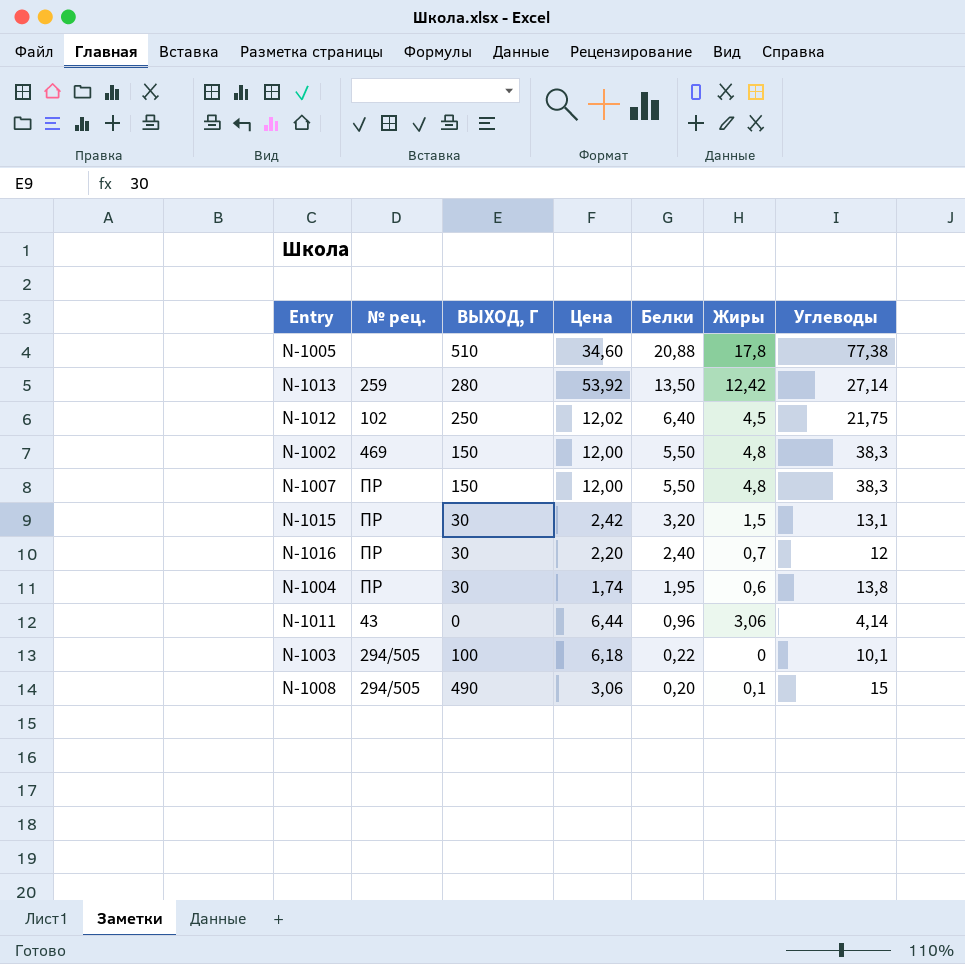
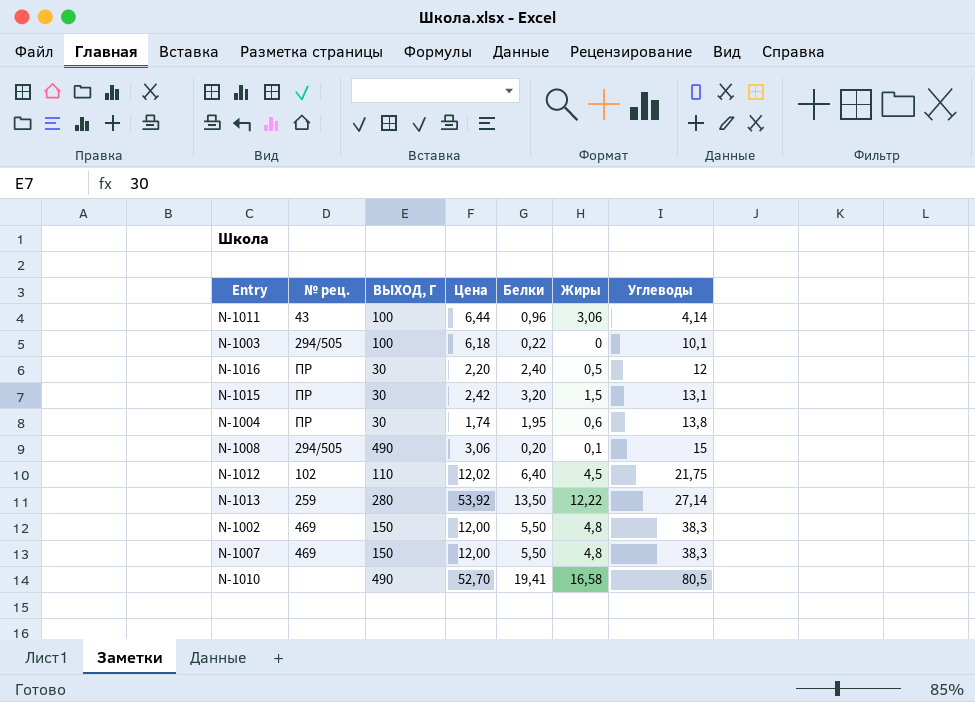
row order: Белки descending -> Углеводы ascending
row N-1005: none | 510 | 34,60 | 20,88 | 17,8 | 77,38 -> none
N-1011 | ВЫХОД, Г: 0 -> 100
N-1016 | Жиры: 0,7 -> 0,5
N-1012 | ВЫХОД, Г: 250 -> 110
N-1013 | Жиры: 12,42 -> 12,22
N-1007 | № рец.: ПР -> 469
row N-1010: none -> none | 490 | 52,70 | 19,41 | 16,58 | 80,5

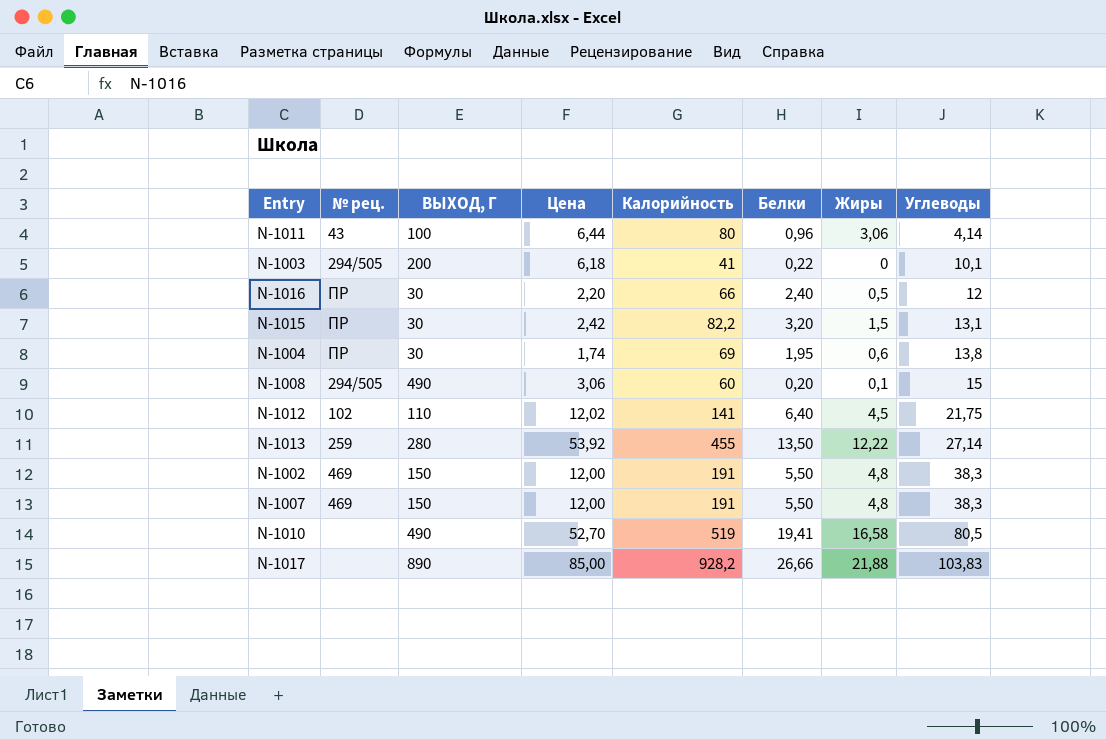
column Калорийность | position: none -> 5
N-1003 | ВЫХОД, Г: 100 -> 200
row N-1017: none -> none | 890 | 85,00 | 928,2 | 26,66 | 21,88 | 103,83

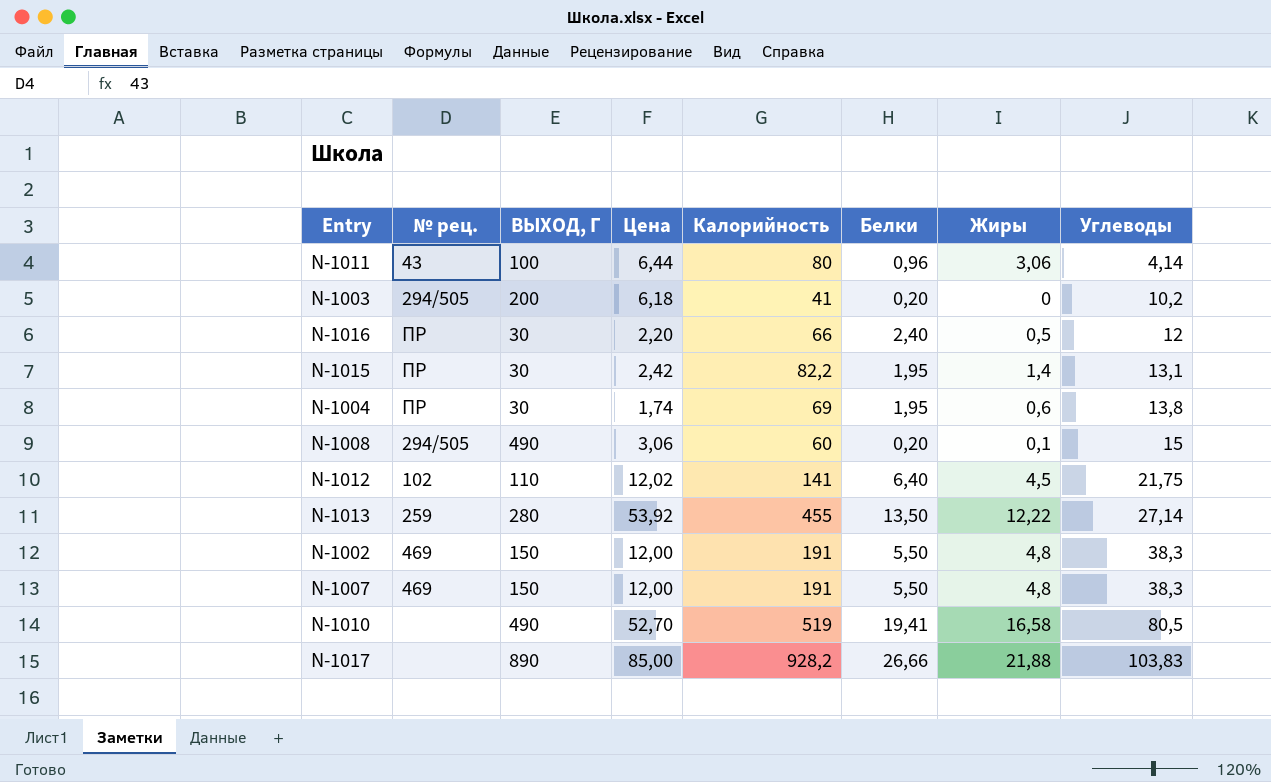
N-1003 | Белки: 0,22 -> 0,20
N-1003 | Углеводы: 10,1 -> 10,2
N-1015 | Белки: 3,20 -> 1,95
N-1015 | Жиры: 1,5 -> 1,4

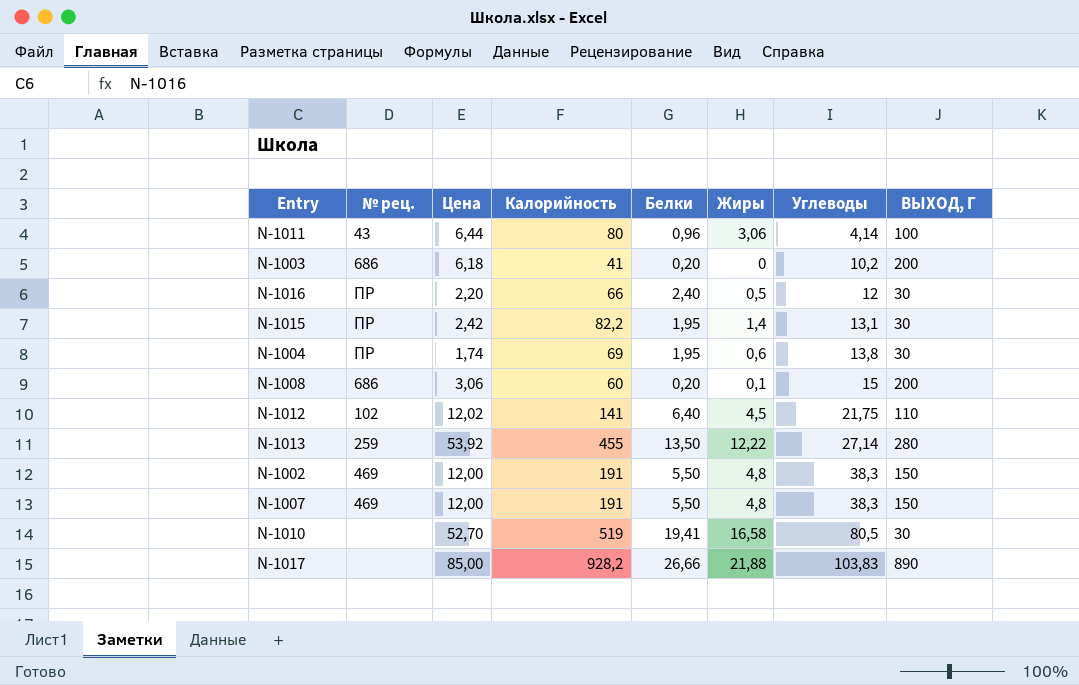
column ВЫХОД, Г | position: 3 -> 8
N-1003 | № рец.: 294/505 -> 686
N-1008 | № рец.: 294/505 -> 686
N-1008 | ВЫХОД, Г: 490 -> 200
N-1010 | ВЫХОД, Г: 490 -> 30

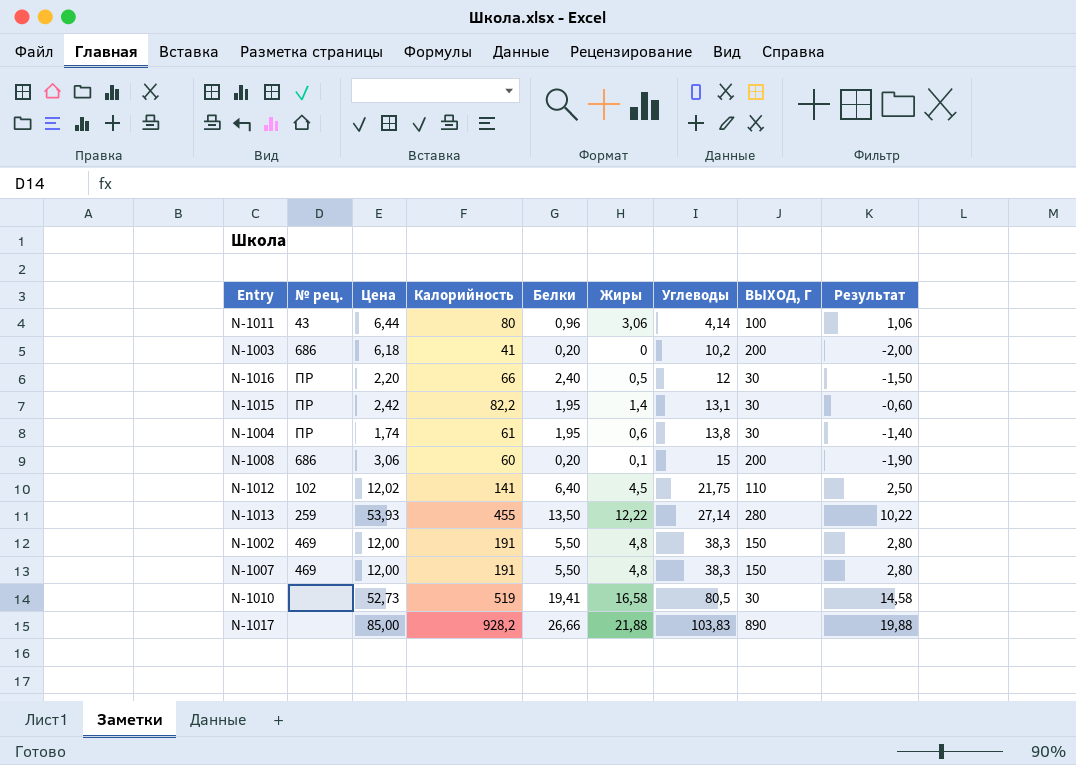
column Результат | formula: none -> [Жиры] - 2
N-1004 | Калорийность: 69 -> 61
N-1013 | Цена: 53,92 -> 53,93
N-1010 | Цена: 52,70 -> 52,73

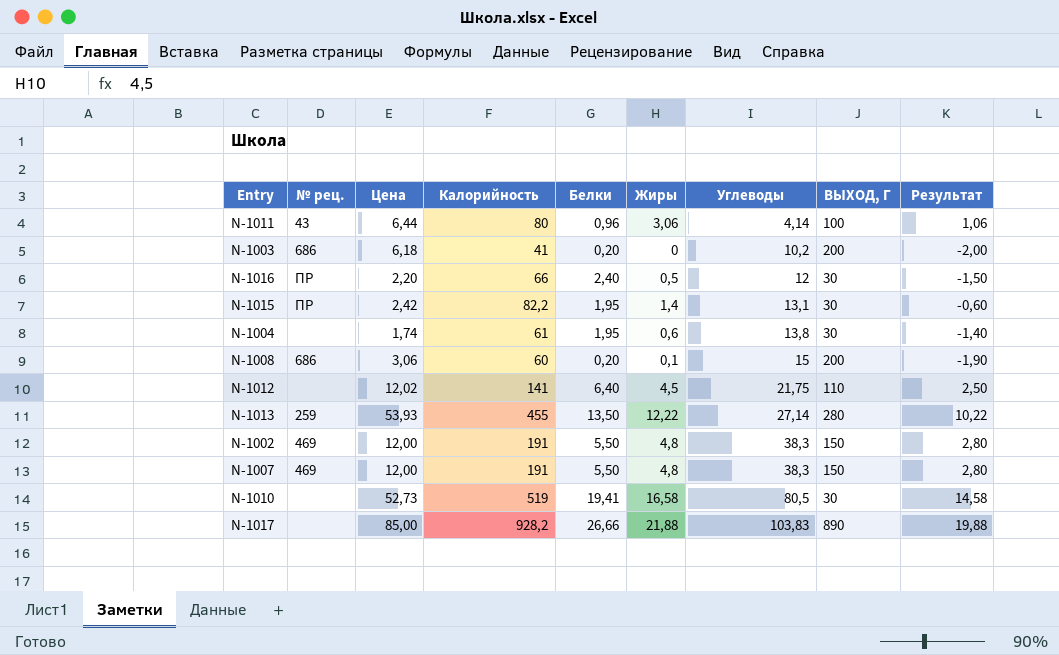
N-1004 | № рец.: ПР -> none
N-1012 | № рец.: 102 -> none

